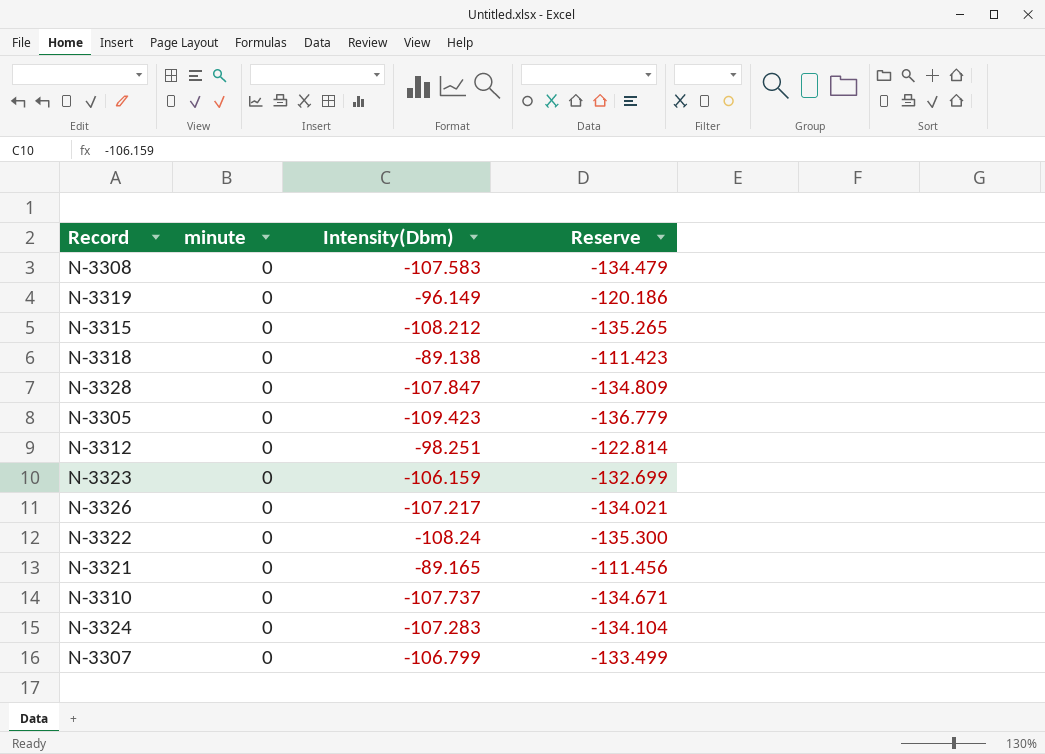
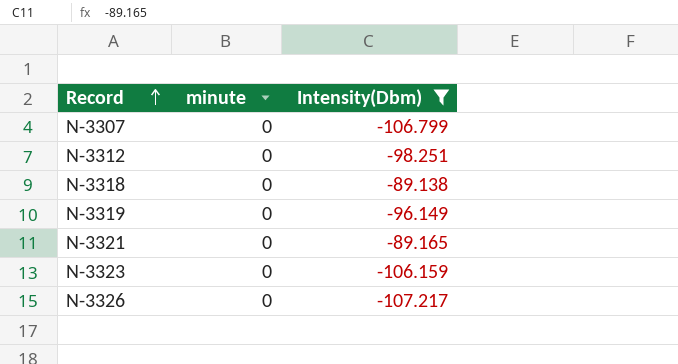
filter: none -> Intensity(Dbm) >= -107.217
row order: none -> Record ascending
column Reserve | formula: [Intensity(Dbm)] * 1.25 -> none

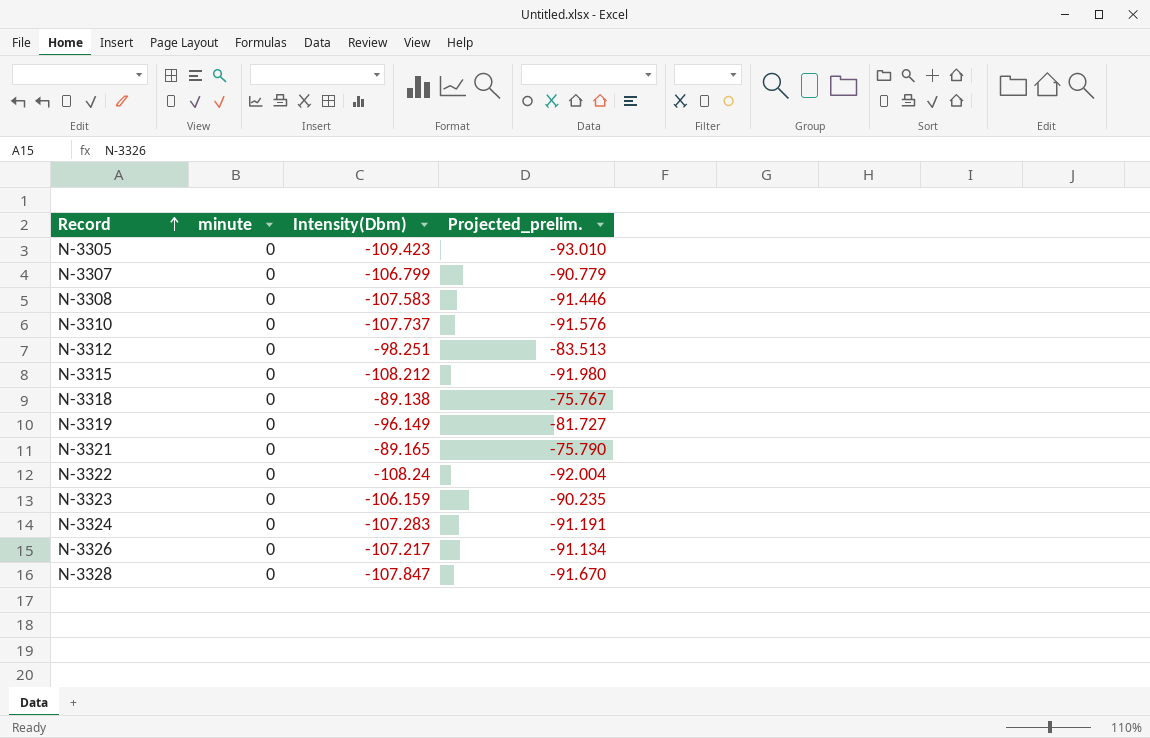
filter: Intensity(Dbm) >= -107.217 -> none
column Projected_prelim. | formula: none -> [Intensity(Dbm)] * 0.85

